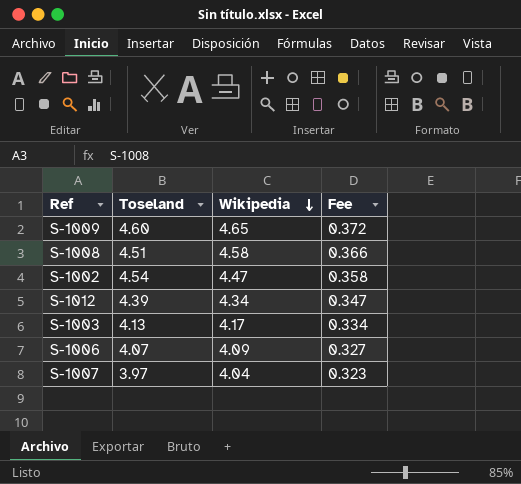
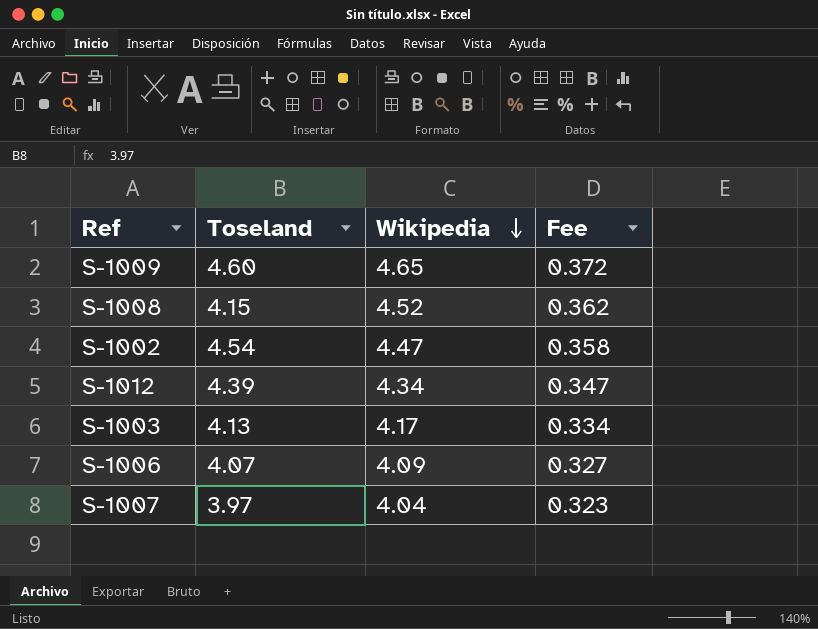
S-1008 | Toseland: 4.51 -> 4.15
S-1008 | Wikipedia: 4.58 -> 4.52
S-1008 | Fee: 0.366 -> 0.362

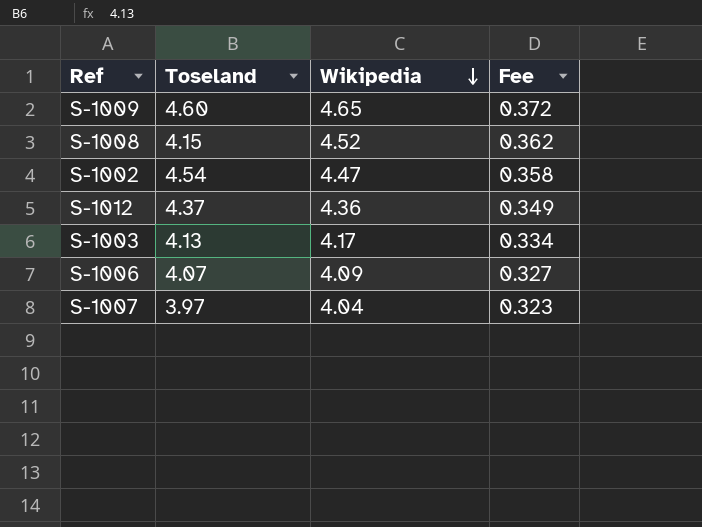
S-1012 | Toseland: 4.39 -> 4.37
S-1012 | Wikipedia: 4.34 -> 4.36
S-1012 | Fee: 0.347 -> 0.349

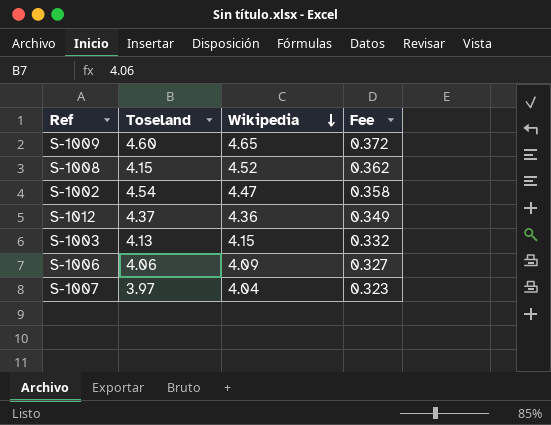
S-1003 | Wikipedia: 4.17 -> 4.15
S-1003 | Fee: 0.334 -> 0.332
S-1006 | Toseland: 4.07 -> 4.06

